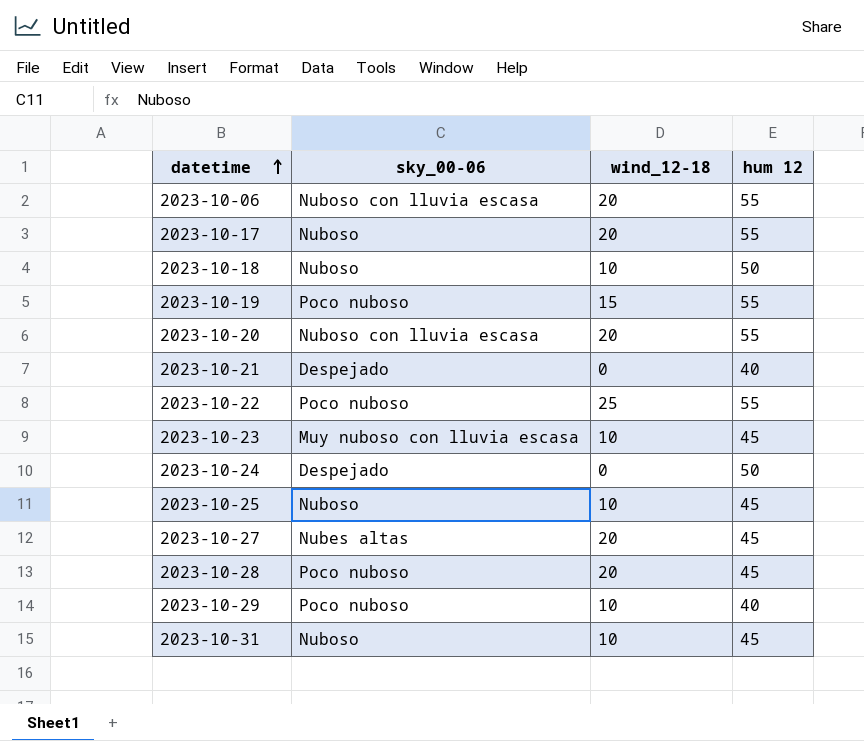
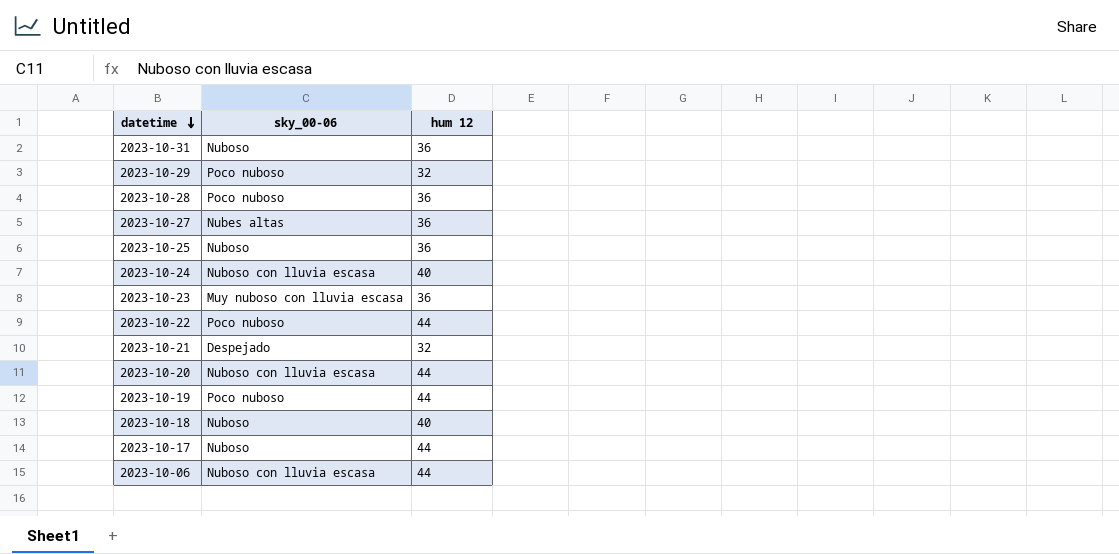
row order: datetime ascending -> datetime descending
column wind_12-18 | position: 3 -> none
2023-10-31 | hum 12: 45 -> 36
2023-10-29 | hum 12: 40 -> 32
2023-10-28 | hum 12: 45 -> 36
2023-10-27 | hum 12: 45 -> 36
2023-10-25 | hum 12: 45 -> 36
2023-10-24 | sky_00-06: Despejado -> Nuboso con lluvia escasa
2023-10-24 | hum 12: 50 -> 40
2023-10-23 | hum 12: 45 -> 36
2023-10-22 | hum 12: 55 -> 44
2023-10-21 | hum 12: 40 -> 32
2023-10-20 | hum 12: 55 -> 44
2023-10-19 | hum 12: 55 -> 44
2023-10-18 | hum 12: 50 -> 40
2023-10-17 | hum 12: 55 -> 44
2023-10-06 | hum 12: 55 -> 44

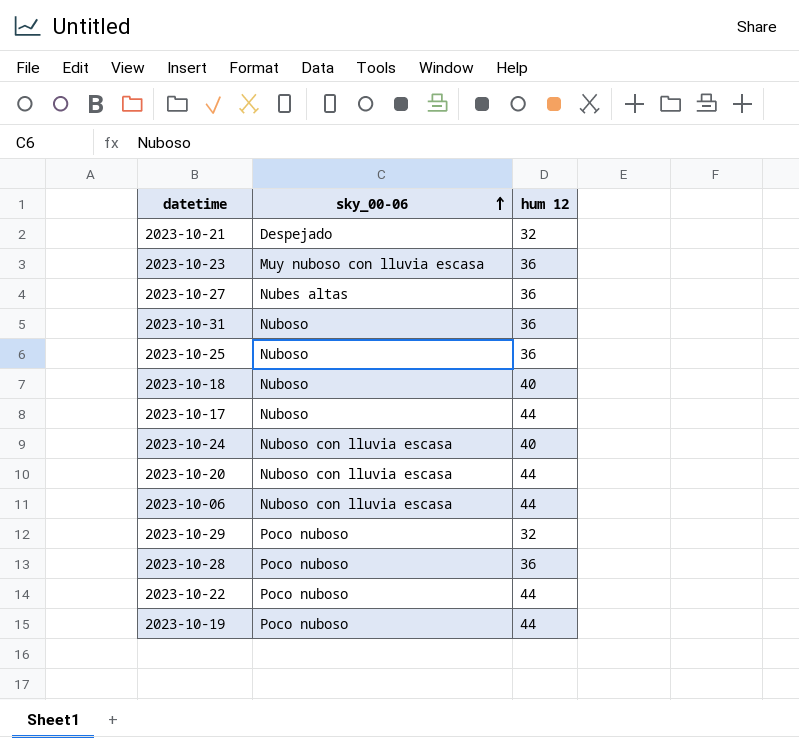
row order: datetime descending -> sky_00-06 ascending

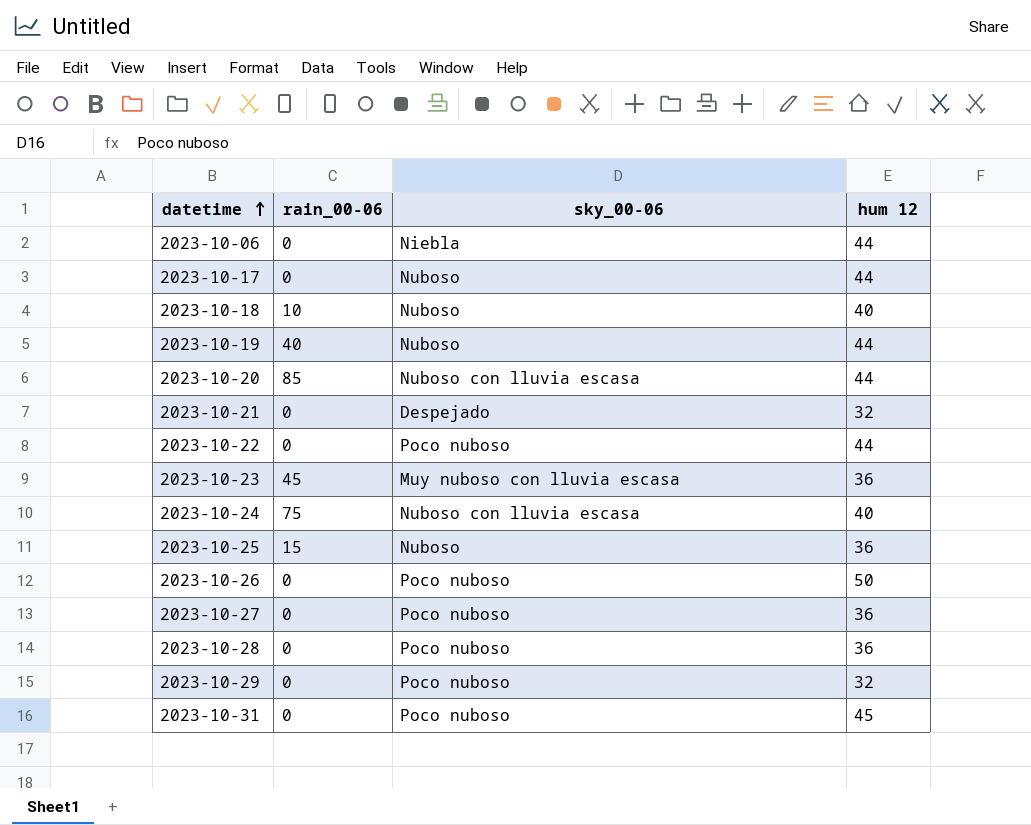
row order: sky_00-06 ascending -> datetime ascending
column rain_00-06 | position: none -> 2
2023-10-06 | sky_00-06: Nuboso con lluvia escasa -> Niebla
2023-10-19 | sky_00-06: Poco nuboso -> Nuboso
row 2023-10-26: none -> 0 | Poco nuboso | 50
2023-10-27 | sky_00-06: Nubes altas -> Poco nuboso
2023-10-31 | sky_00-06: Nuboso -> Poco nuboso
2023-10-31 | hum 12: 36 -> 45

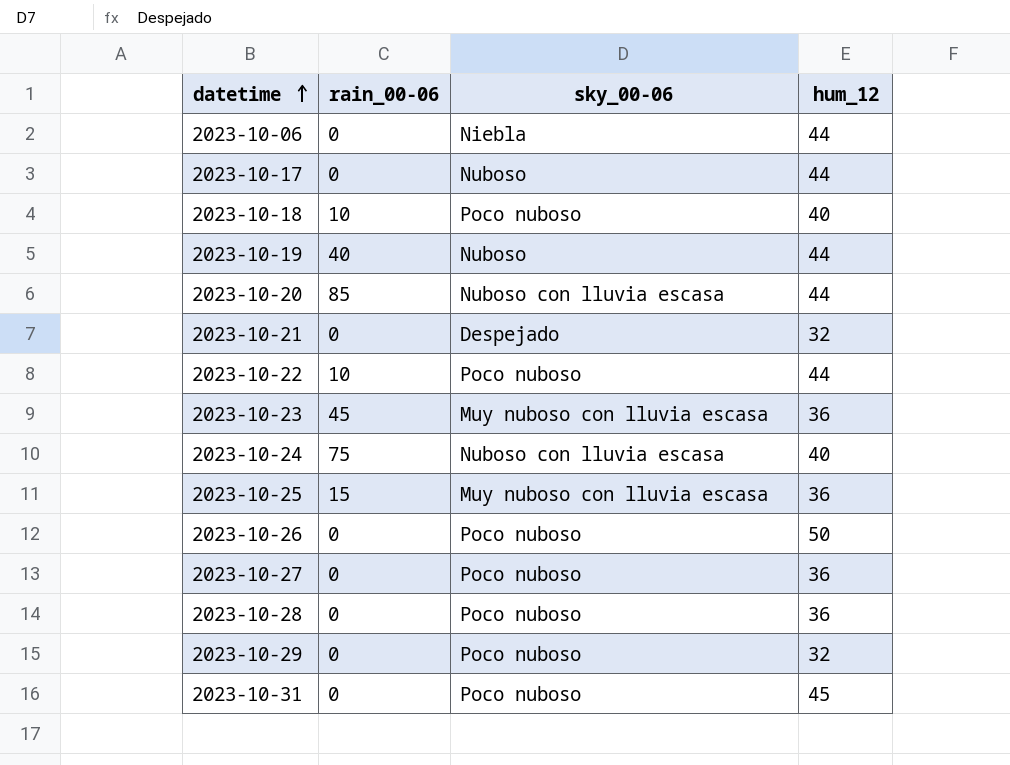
column name: hum 12 -> hum_12
2023-10-18 | sky_00-06: Nuboso -> Poco nuboso
2023-10-22 | rain_00-06: 0 -> 10
2023-10-25 | sky_00-06: Nuboso -> Muy nuboso con lluvia escasa

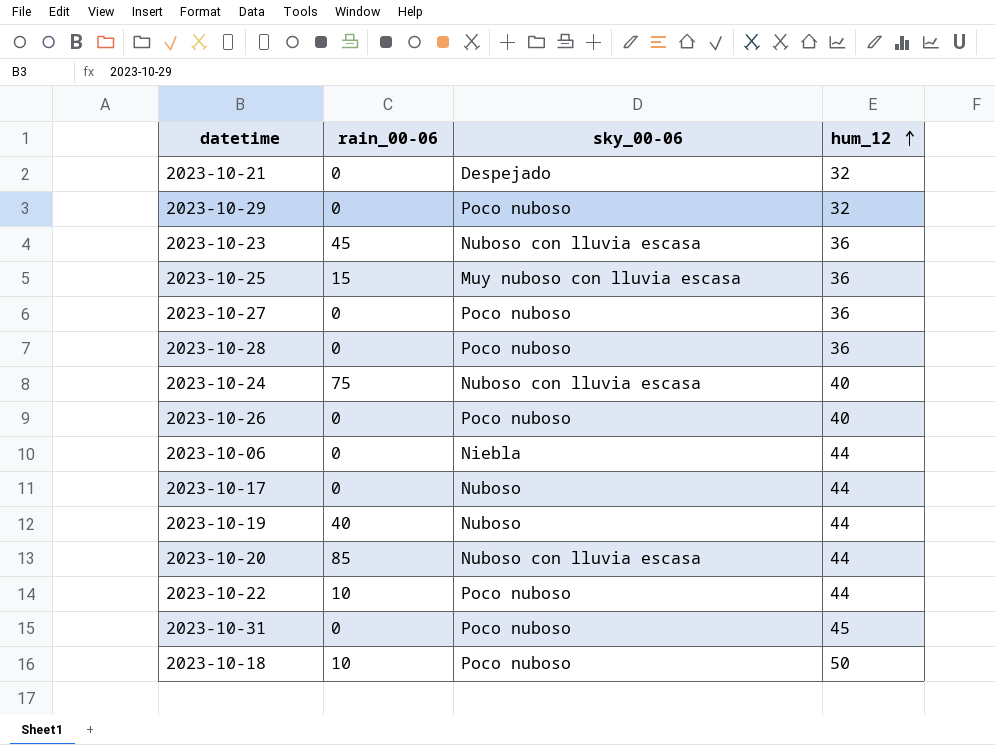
row order: datetime ascending -> hum_12 ascending
2023-10-23 | sky_00-06: Muy nuboso con lluvia escasa -> Nuboso con lluvia escasa
2023-10-26 | hum_12: 50 -> 40
2023-10-18 | hum_12: 40 -> 50

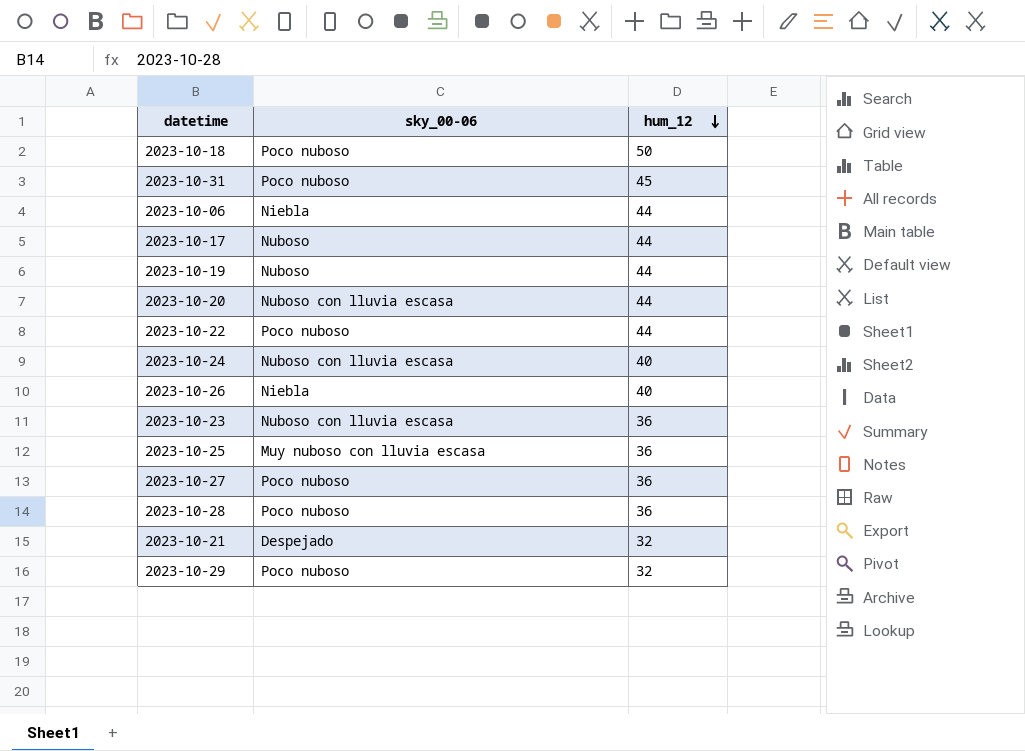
row order: hum_12 ascending -> hum_12 descending
column rain_00-06 | position: 2 -> none
2023-10-26 | sky_00-06: Poco nuboso -> Niebla

